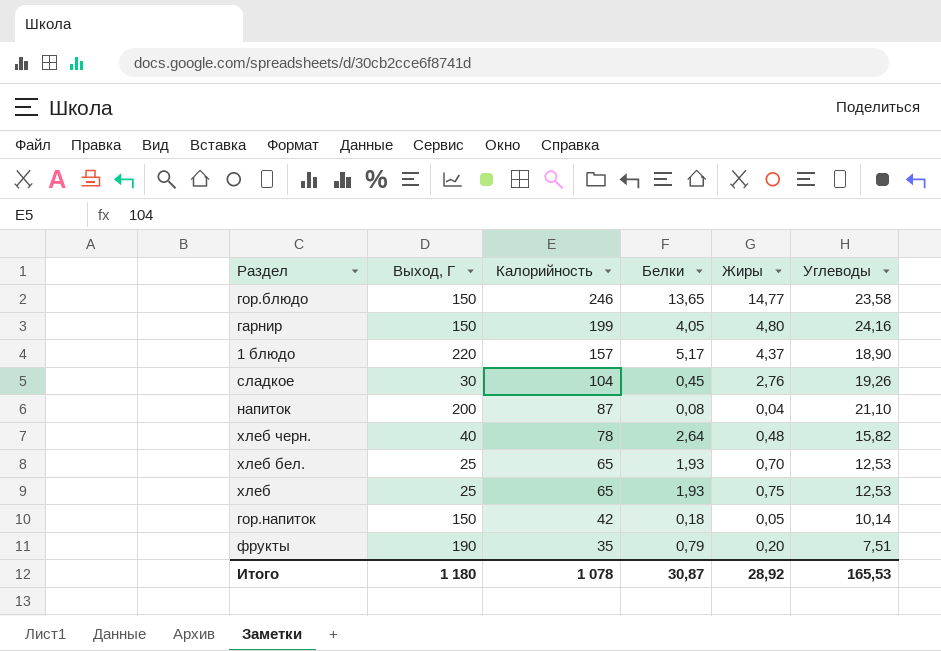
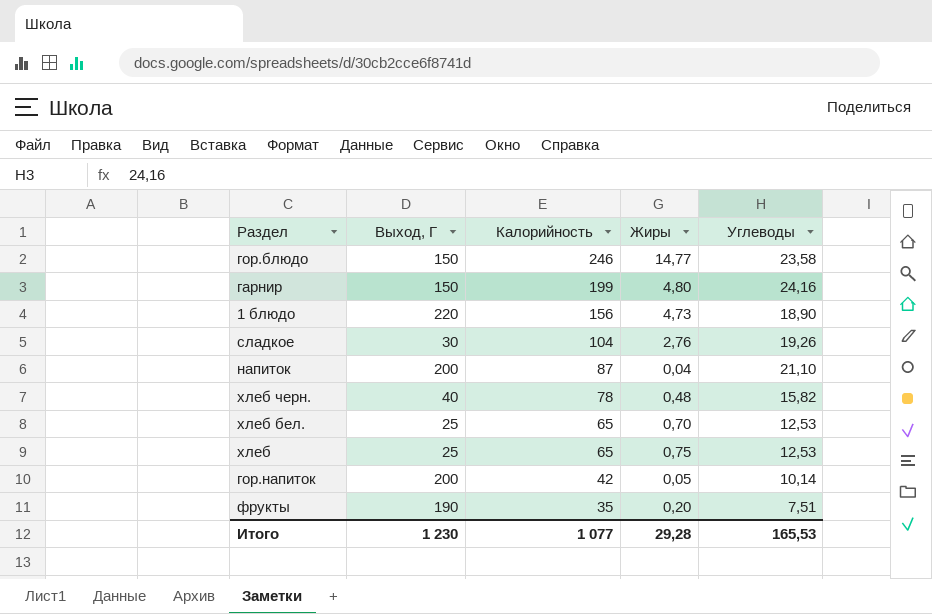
column Белки | position: 4 -> none
1 блюдо | Калорийность: 157 -> 156
1 блюдо | Жиры: 4,37 -> 4,73
гор.напиток | Выход, Г: 150 -> 200
Итого | Выход, Г: 1 180 -> 1 230
Итого | Калорийность: 1 078 -> 1 077
Итого | Жиры: 28,92 -> 29,28

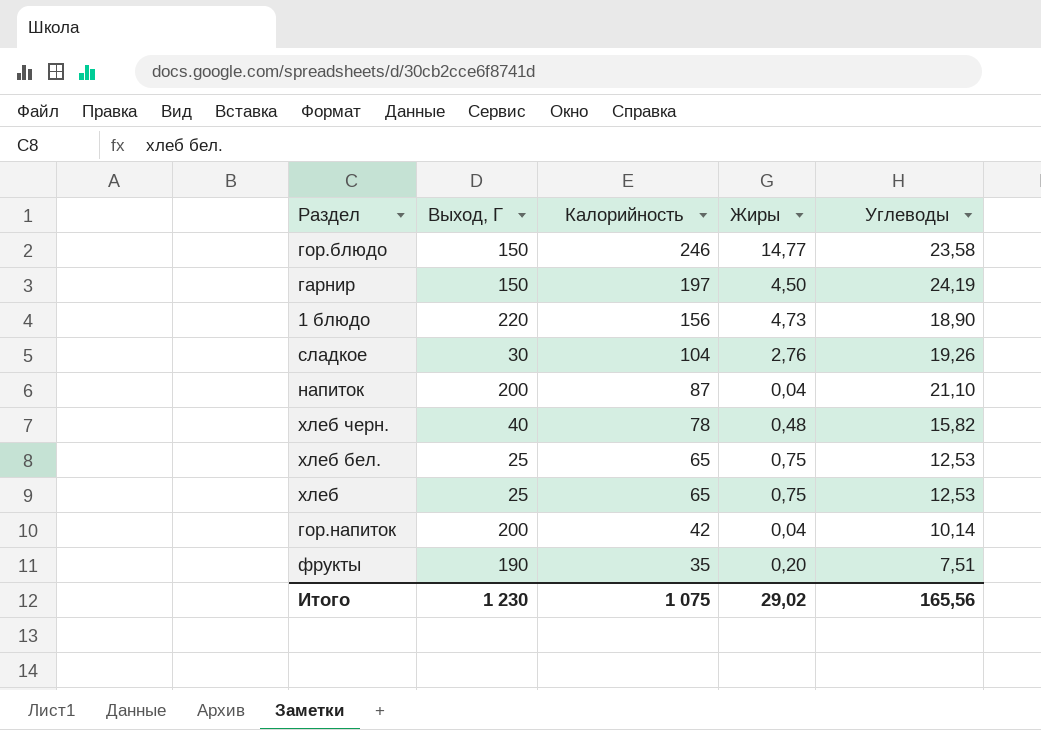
гарнир | Калорийность: 199 -> 197
гарнир | Жиры: 4,80 -> 4,50
гарнир | Углеводы: 24,16 -> 24,19
хлеб бел. | Жиры: 0,70 -> 0,75
гор.напиток | Жиры: 0,05 -> 0,04
Итого | Калорийность: 1 077 -> 1 075
Итого | Жиры: 29,28 -> 29,02
Итого | Углеводы: 165,53 -> 165,56

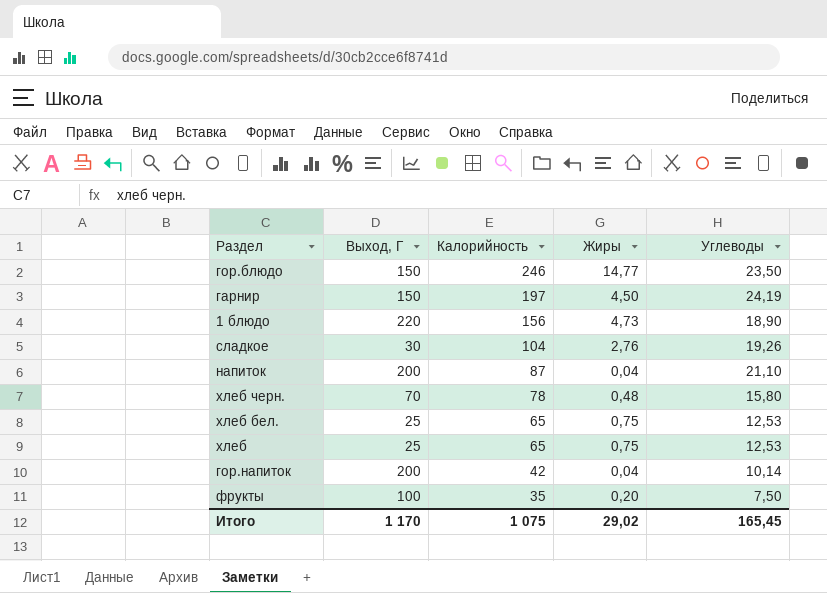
гор.блюдо | Углеводы: 23,58 -> 23,50
хлеб черн. | Выход, Г: 40 -> 70
хлеб черн. | Углеводы: 15,82 -> 15,80
фрукты | Выход, Г: 190 -> 100
фрукты | Углеводы: 7,51 -> 7,50
Итого | Выход, Г: 1 230 -> 1 170
Итого | Углеводы: 165,56 -> 165,45

